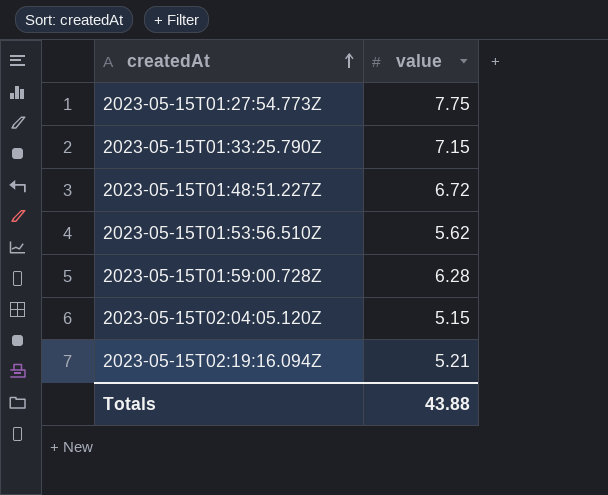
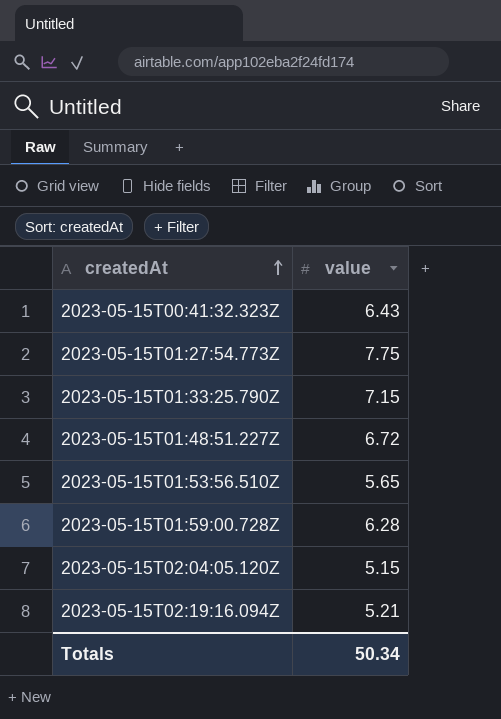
row 2023-05-15T00:41:32.323Z: none -> 6.43
2023-05-15T01:53:56.510Z | value: 5.62 -> 5.65
Totals | value: 43.88 -> 50.34

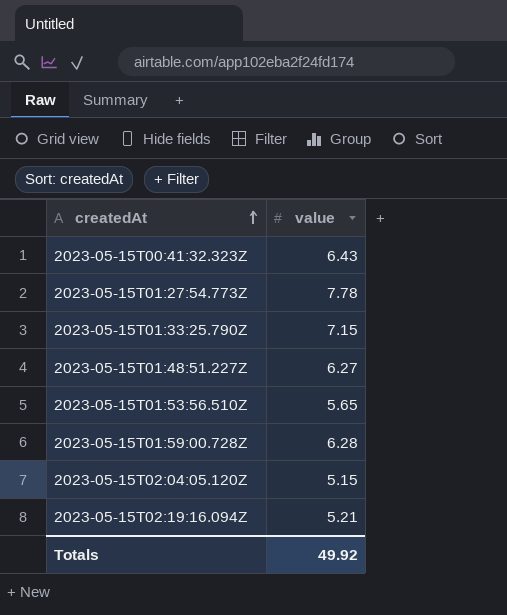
2023-05-15T01:27:54.773Z | value: 7.75 -> 7.78
2023-05-15T01:48:51.227Z | value: 6.72 -> 6.27
Totals | value: 50.34 -> 49.92

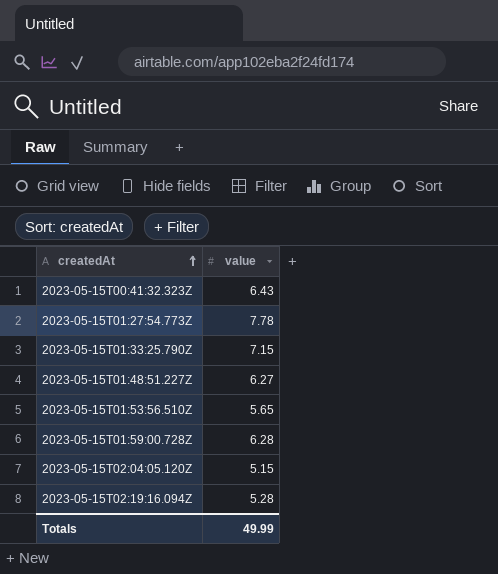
2023-05-15T02:19:16.094Z | value: 5.21 -> 5.28
Totals | value: 49.92 -> 49.99

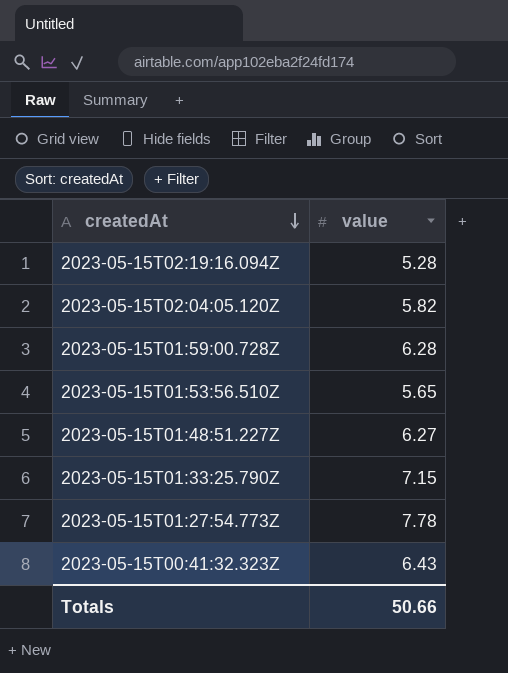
row order: createdAt ascending -> createdAt descending
2023-05-15T02:04:05.120Z | value: 5.15 -> 5.82
Totals | value: 49.99 -> 50.66

